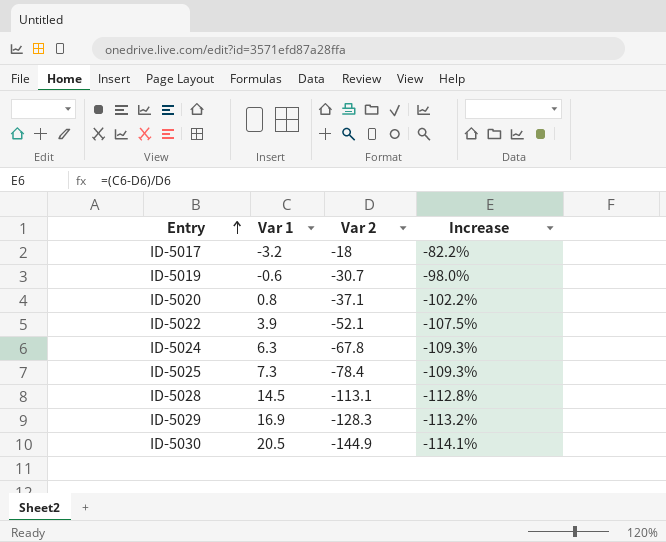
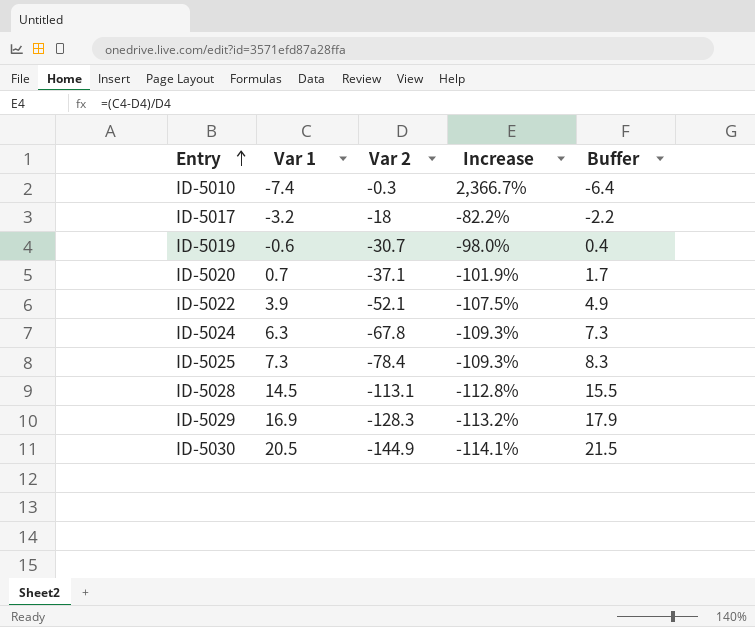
column Buffer | formula: none -> [Var 1] + 1
row ID-5010: none -> -7.4 | -0.3 | 2,366.7% | -6.4
ID-5020 | Var 1: 0.8 -> 0.7
ID-5020 | Increase: -102.2% -> -101.9%

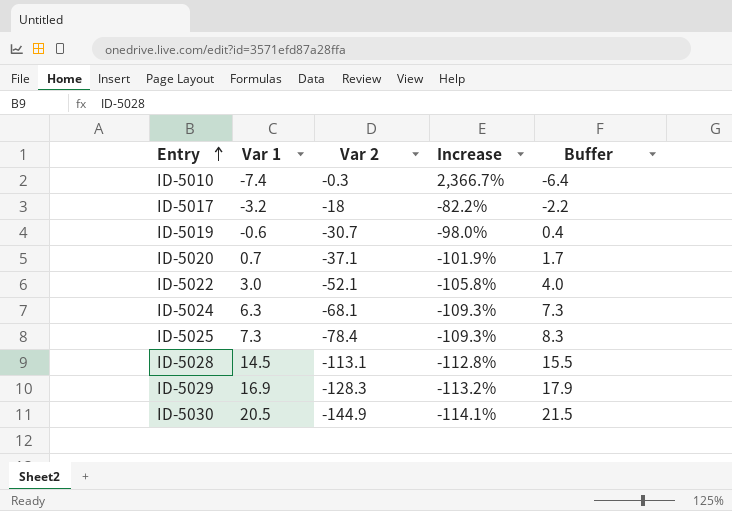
ID-5022 | Var 1: 3.9 -> 3.0
ID-5022 | Increase: -107.5% -> -105.8%
ID-5022 | Buffer: 4.9 -> 4.0
ID-5024 | Var 2: -67.8 -> -68.1

